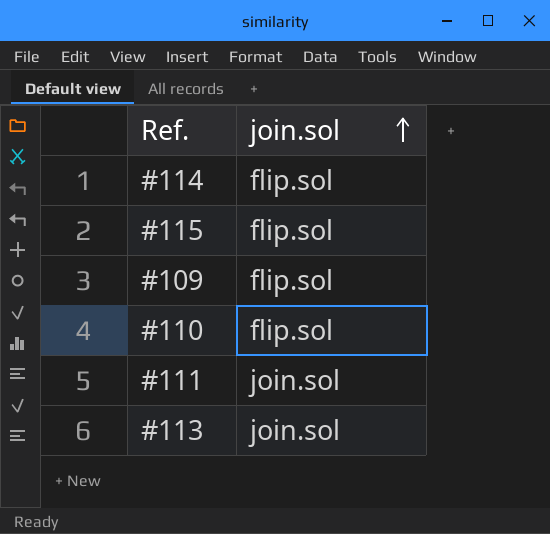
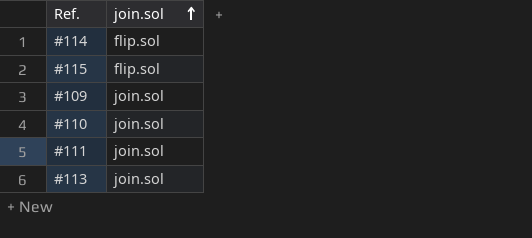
#109 | join.sol: flip.sol -> join.sol
#110 | join.sol: flip.sol -> join.sol

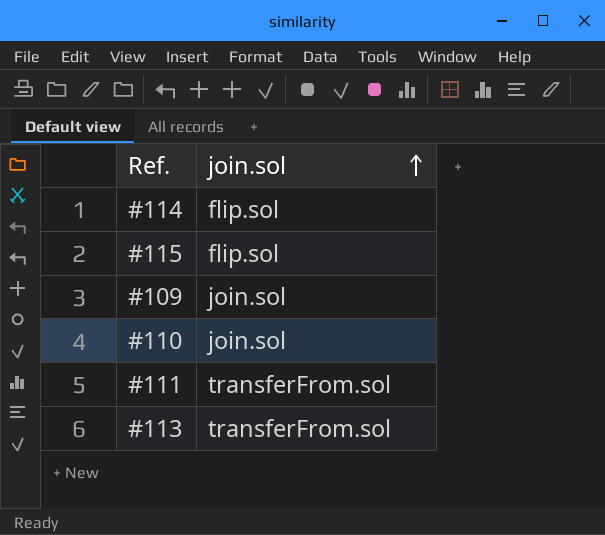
#111 | join.sol: join.sol -> transferFrom.sol
#113 | join.sol: join.sol -> transferFrom.sol

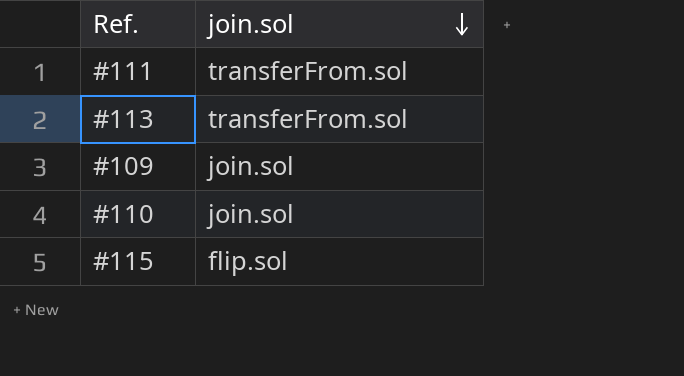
row order: join.sol ascending -> join.sol descending
row #114: flip.sol -> none

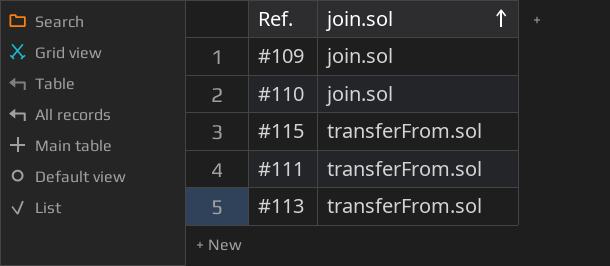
row order: join.sol descending -> join.sol ascending
#115 | join.sol: flip.sol -> transferFrom.sol

